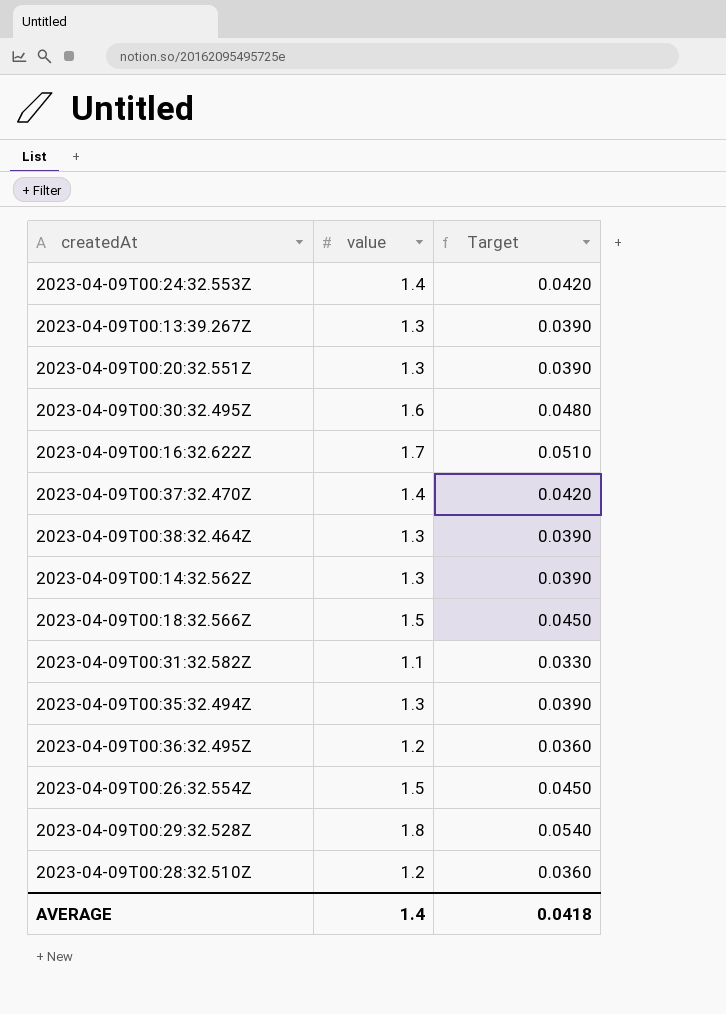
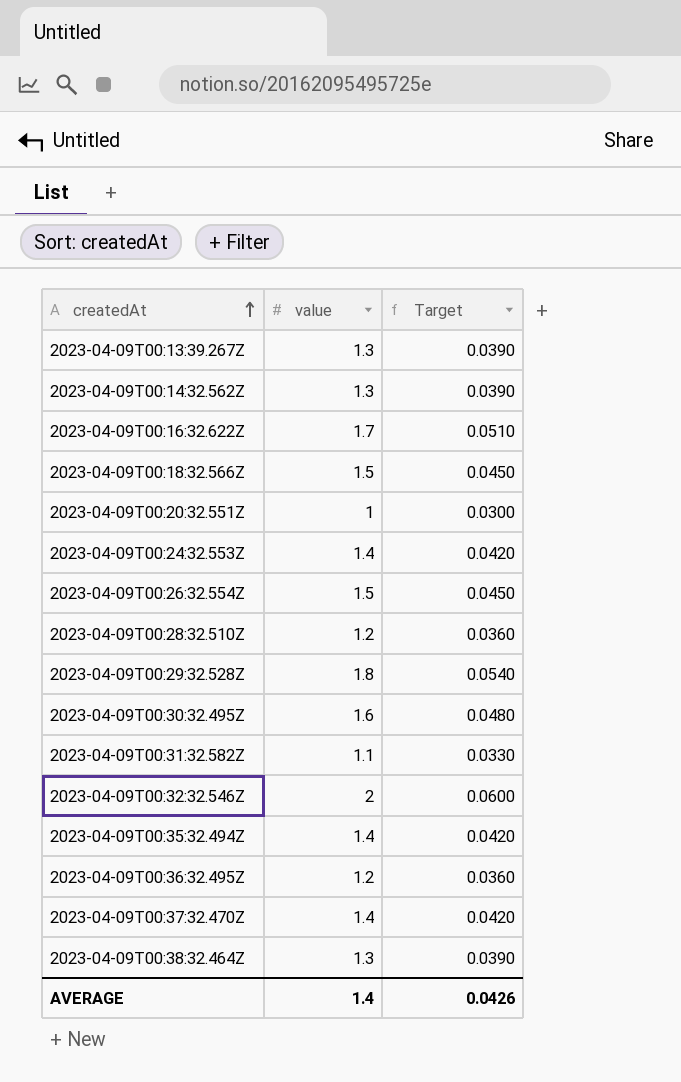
row order: none -> createdAt ascending
2023-04-09T00:20:32.551Z | value: 1.3 -> 1
2023-04-09T00:20:32.551Z | Target: 0.0390 -> 0.0300
row 2023-04-09T00:32:32.546Z: none -> 2 | 0.0600
2023-04-09T00:35:32.494Z | value: 1.3 -> 1.4
2023-04-09T00:35:32.494Z | Target: 0.0390 -> 0.0420
AVERAGE | Target: 0.0418 -> 0.0426

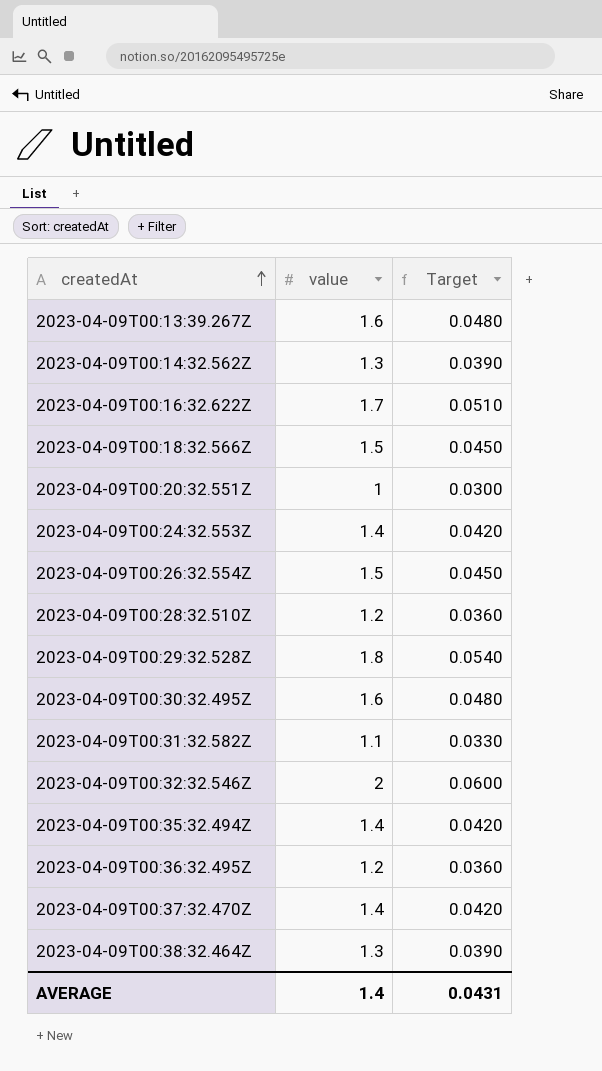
2023-04-09T00:13:39.267Z | value: 1.3 -> 1.6
2023-04-09T00:13:39.267Z | Target: 0.0390 -> 0.0480
AVERAGE | Target: 0.0426 -> 0.0431

